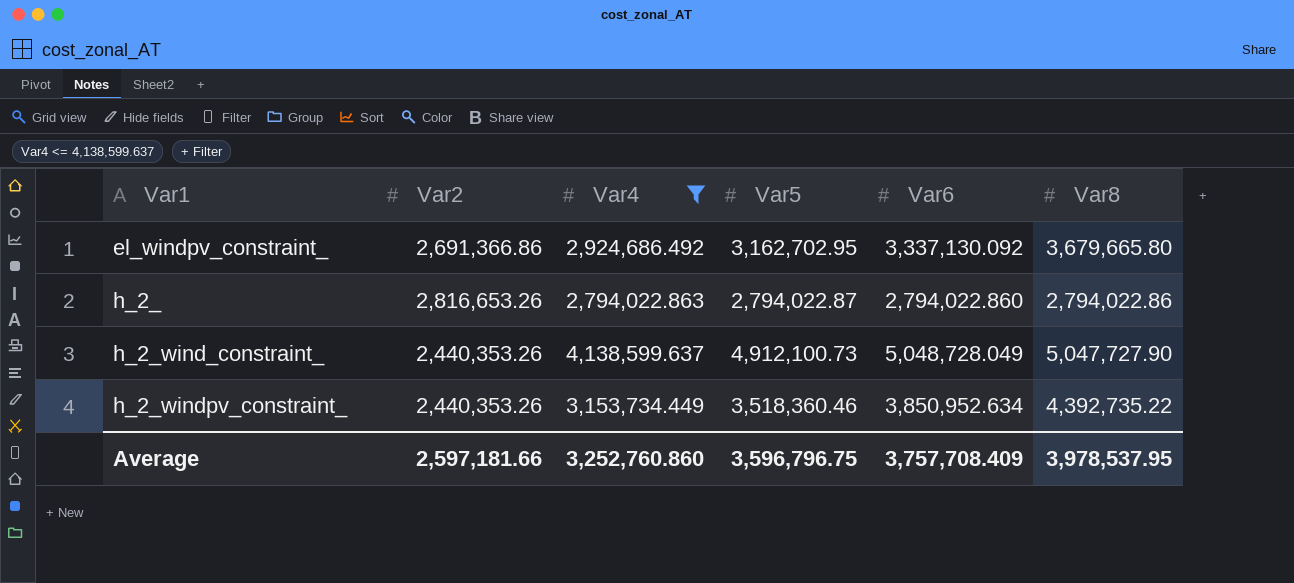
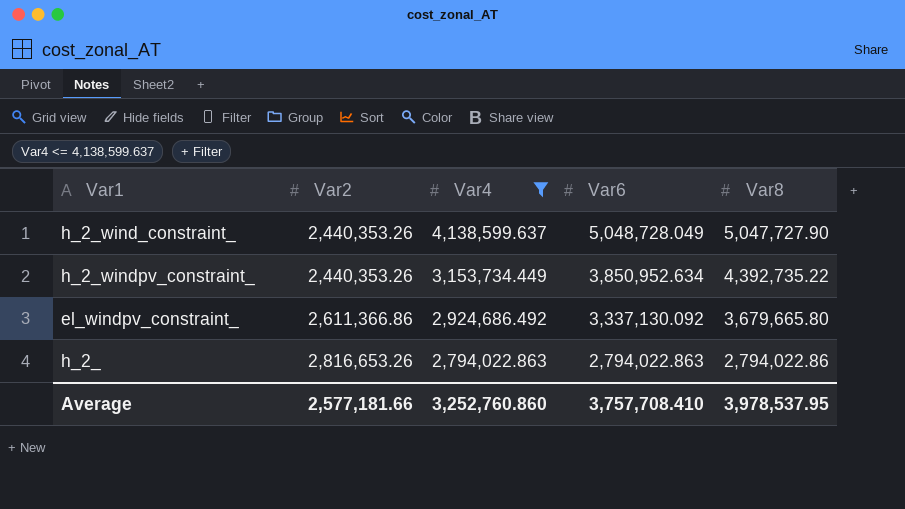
row order: Var1 ascending -> Var2 ascending
column Var5 | position: 4 -> none
el_windpv_constraint_ | Var2: 2,691,366.86 -> 2,611,366.86
h_2_ | Var6: 2,794,022.860 -> 2,794,022.863
Average | Var2: 2,597,181.66 -> 2,577,181.66
Average | Var6: 3,757,708.409 -> 3,757,708.410

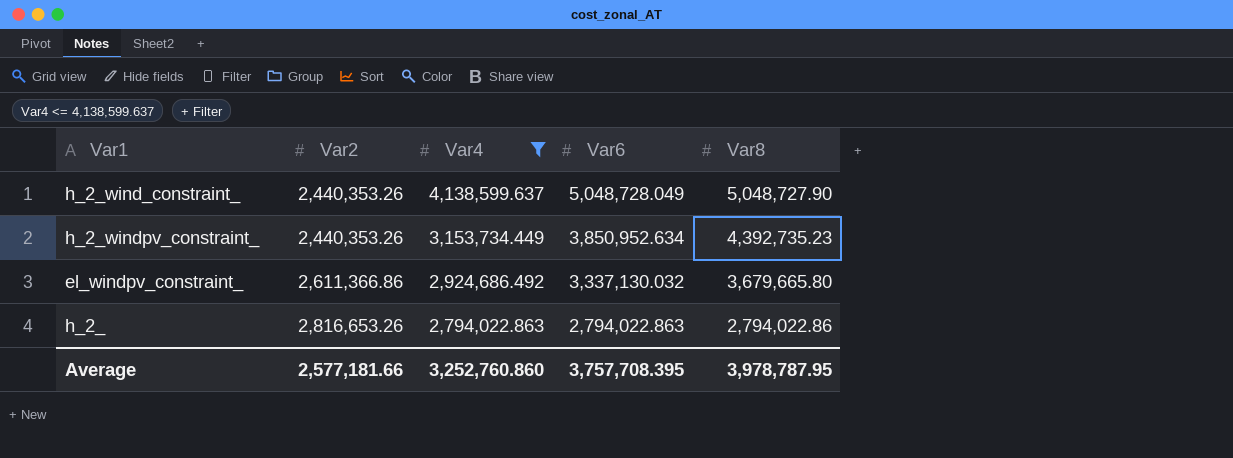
h_2_wind_constraint_ | Var8: 5,047,727.90 -> 5,048,727.90
h_2_windpv_constraint_ | Var8: 4,392,735.22 -> 4,392,735.23
el_windpv_constraint_ | Var6: 3,337,130.092 -> 3,337,130.032
Average | Var6: 3,757,708.410 -> 3,757,708.395
Average | Var8: 3,978,537.95 -> 3,978,787.95

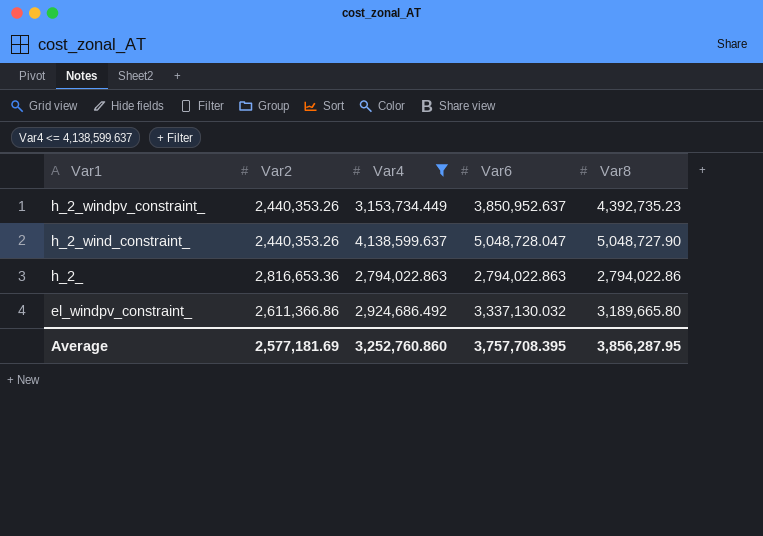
row order: Var2 ascending -> Var1 descending
h_2_windpv_constraint_ | Var6: 3,850,952.634 -> 3,850,952.637
h_2_wind_constraint_ | Var6: 5,048,728.049 -> 5,048,728.047
h_2_ | Var2: 2,816,653.26 -> 2,816,653.36
el_windpv_constraint_ | Var8: 3,679,665.80 -> 3,189,665.80
Average | Var2: 2,577,181.66 -> 2,577,181.69
Average | Var8: 3,978,787.95 -> 3,856,287.95

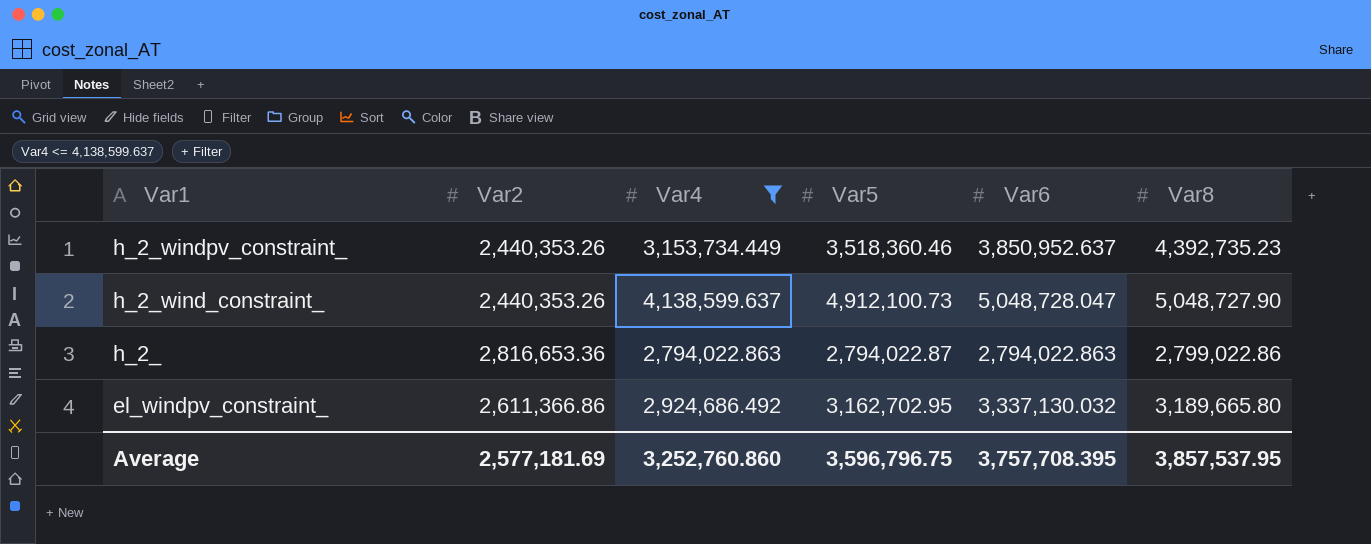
column Var5 | position: none -> 4
h_2_ | Var8: 2,794,022.86 -> 2,799,022.86
Average | Var8: 3,856,287.95 -> 3,857,537.95

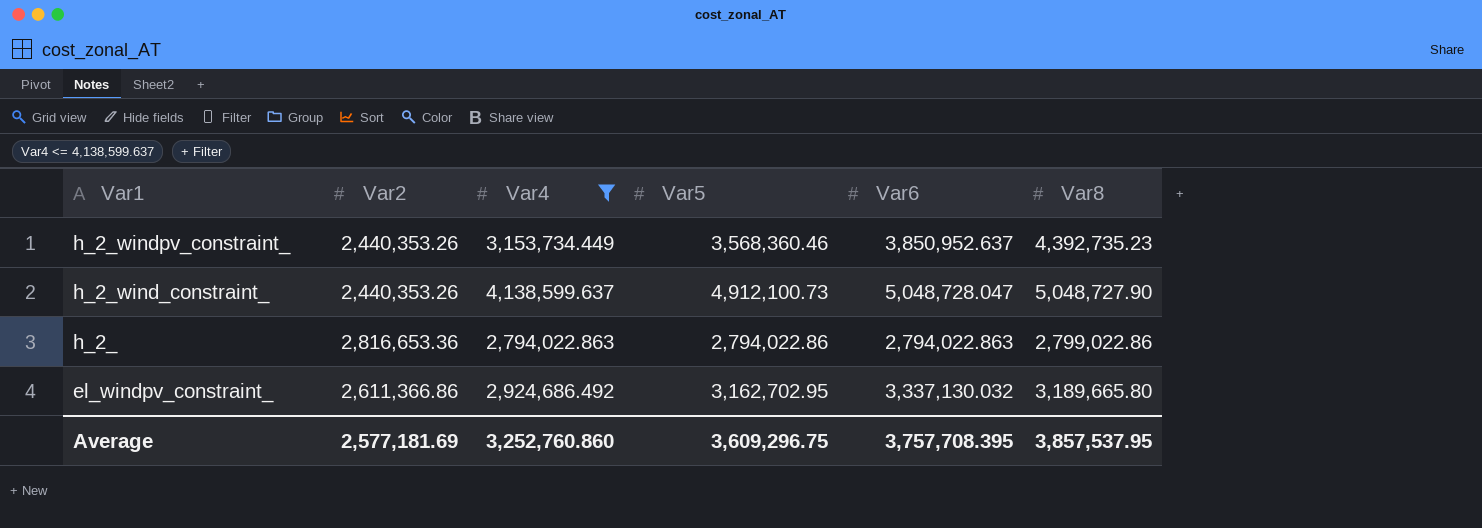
h_2_windpv_constraint_ | Var5: 3,518,360.46 -> 3,568,360.46
h_2_ | Var5: 2,794,022.87 -> 2,794,022.86
Average | Var5: 3,596,796.75 -> 3,609,296.75

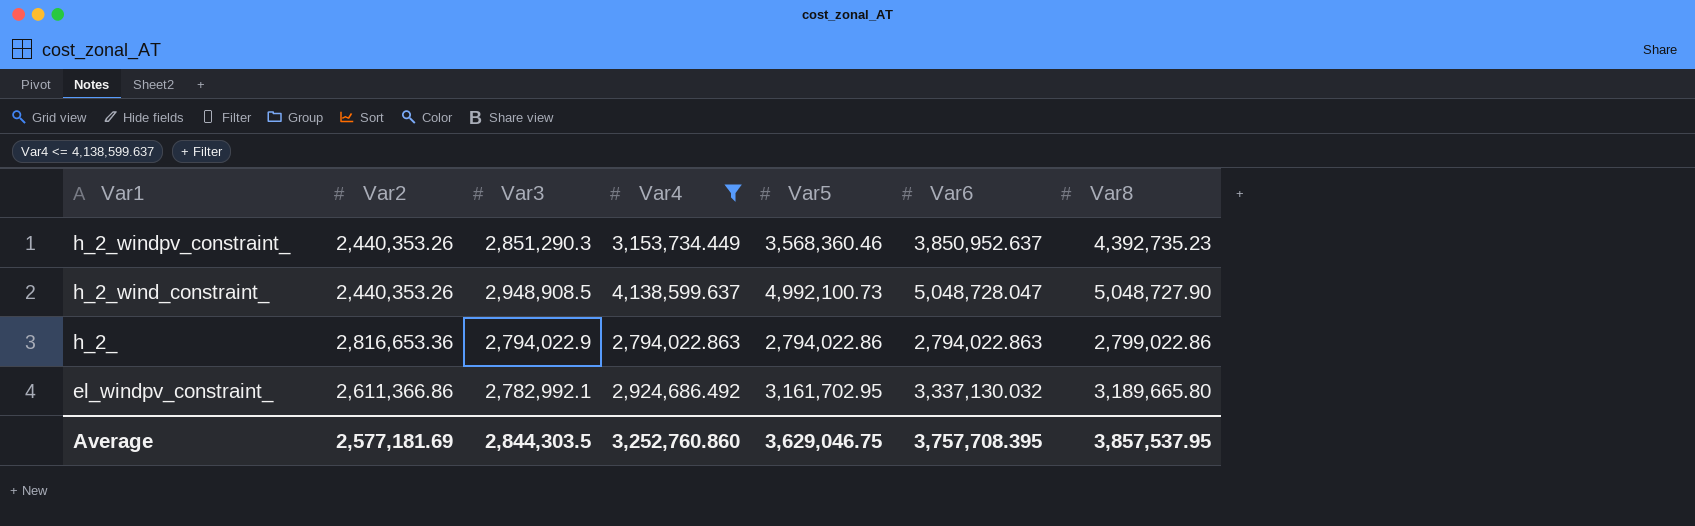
column Var3 | position: none -> 3
h_2_wind_constraint_ | Var5: 4,912,100.73 -> 4,992,100.73
el_windpv_constraint_ | Var5: 3,162,702.95 -> 3,161,702.95
Average | Var5: 3,609,296.75 -> 3,629,046.75

